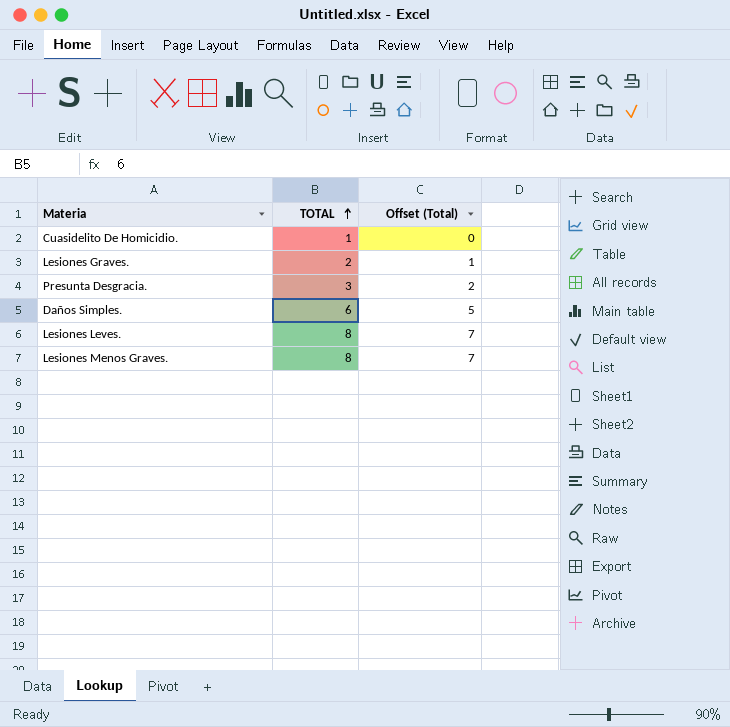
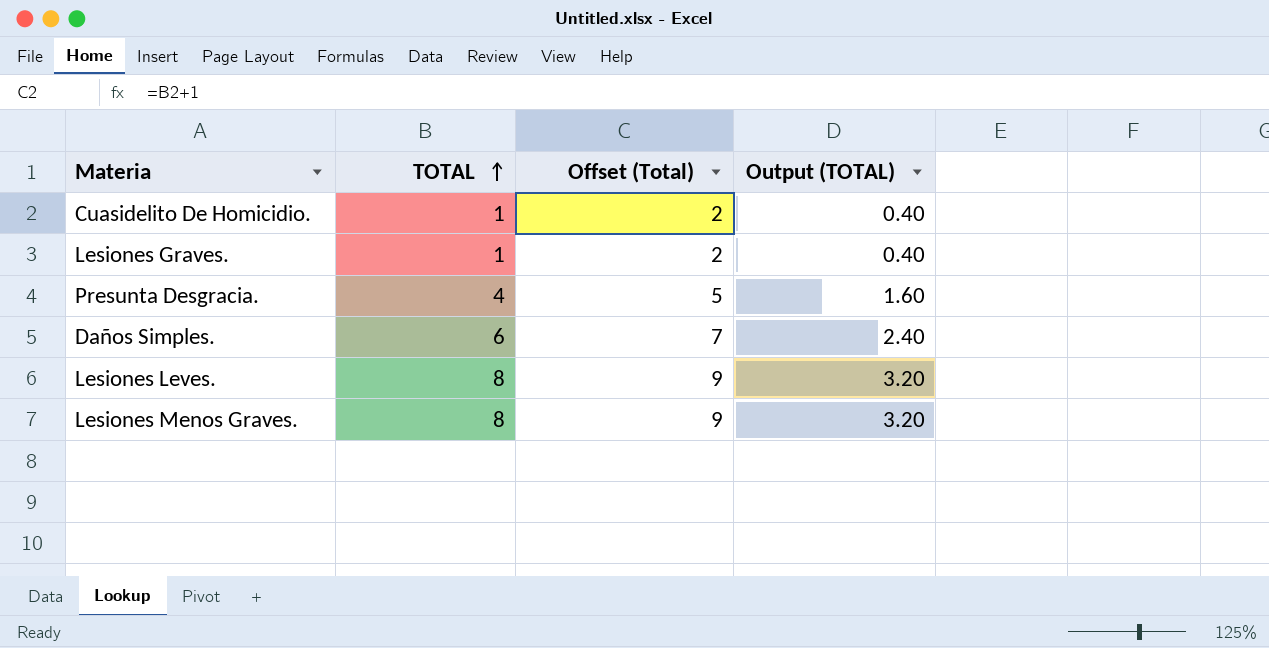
column Offset (Total) | formula: [TOTAL] - 1 -> [TOTAL] + 1
column Output (TOTAL) | formula: none -> [TOTAL] * 0.4
Lesiones Graves. | TOTAL: 2 -> 1
Presunta Desgracia. | TOTAL: 3 -> 4

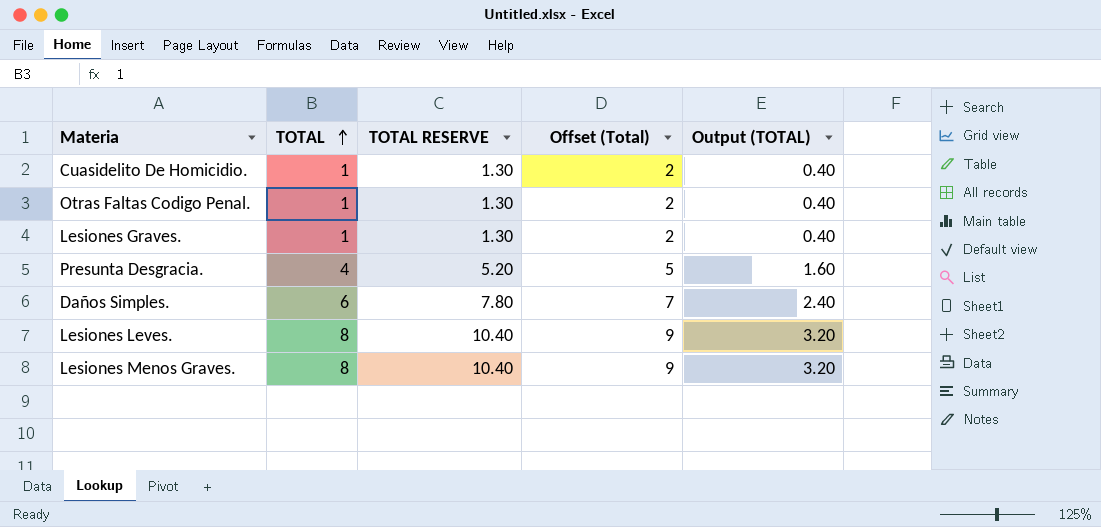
column TOTAL RESERVE | formula: none -> [TOTAL] * 1.3
row Otras Faltas Codigo Penal.: none -> 1 | 1.30 | 2 | 0.40

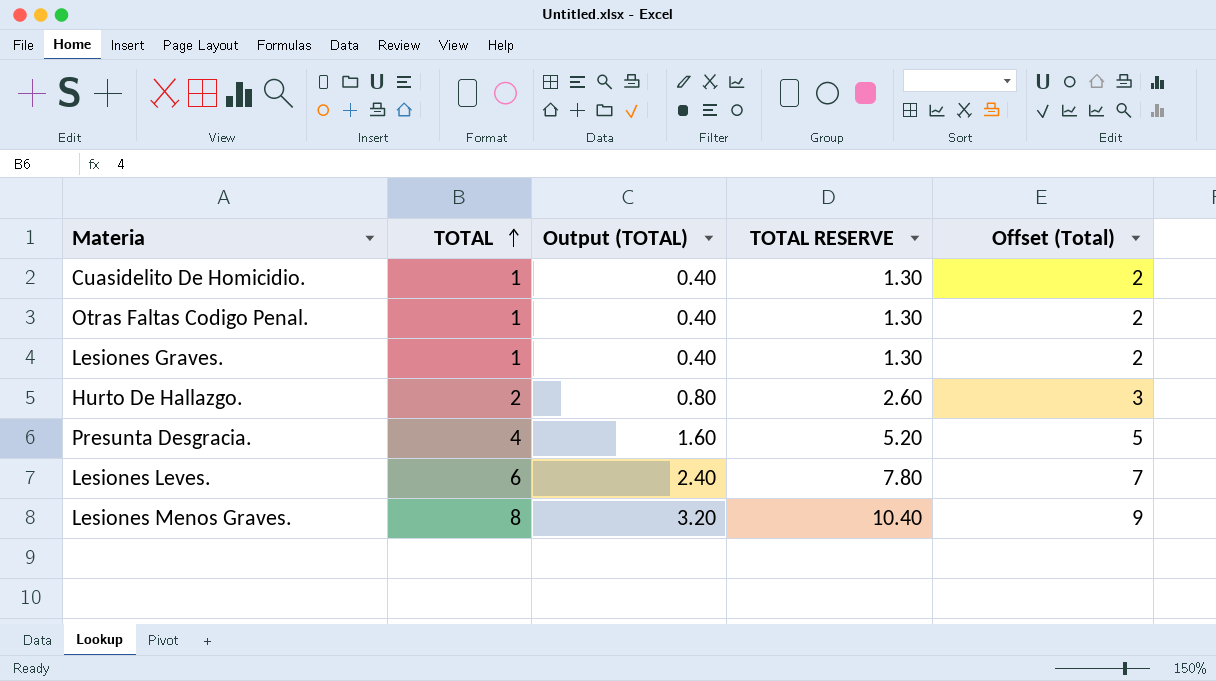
column Output (TOTAL) | position: 5 -> 3
row Daños Simples.: 6 | 7.80 | 7 | 2.40 -> none
row Hurto De Hallazgo.: none -> 2 | 0.80 | 2.60 | 3
Lesiones Leves. | TOTAL: 8 -> 6
Lesiones Leves. | Output (TOTAL): 3.20 -> 2.40
Lesiones Leves. | TOTAL RESERVE: 10.40 -> 7.80
Lesiones Leves. | Offset (Total): 9 -> 7

